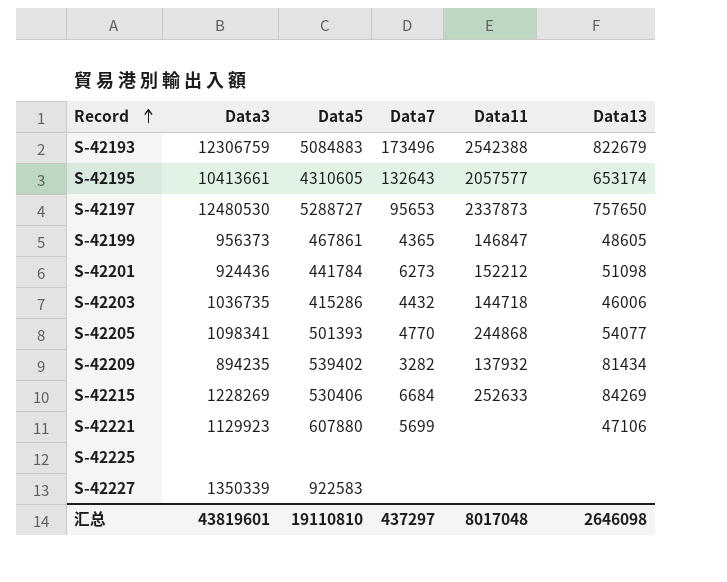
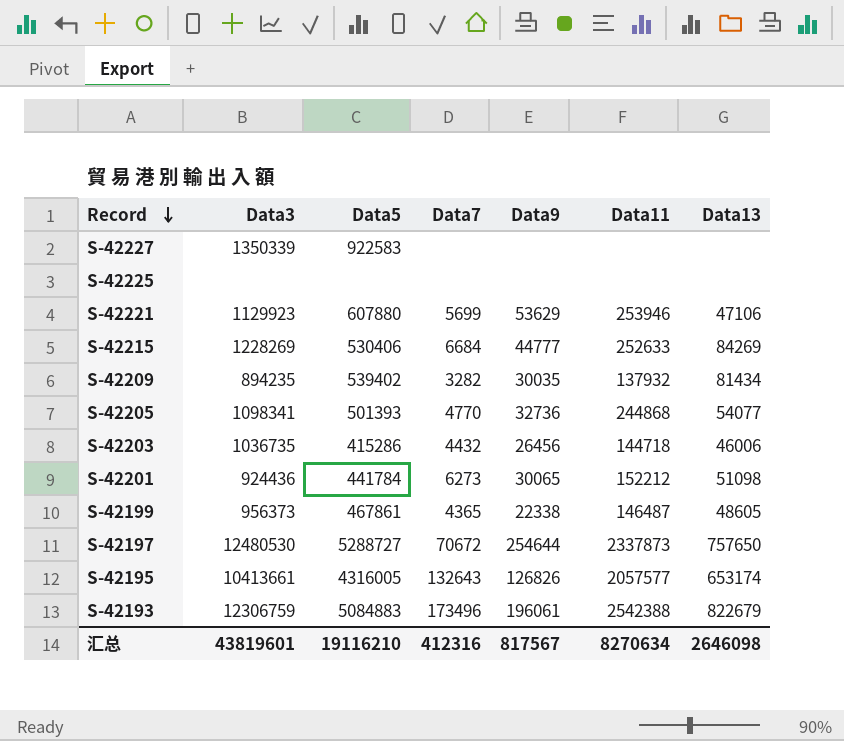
row order: Record ascending -> Record descending
column Data9 | position: none -> 5
S-42221 | Data11: none -> 253946
S-42199 | Data11: 146847 -> 146487
S-42197 | Data7: 95653 -> 70672
S-42195 | Data5: 4310605 -> 4316005
汇总 | Data5: 19110810 -> 19116210
汇总 | Data7: 437297 -> 412316
汇总 | Data11: 8017048 -> 8270634

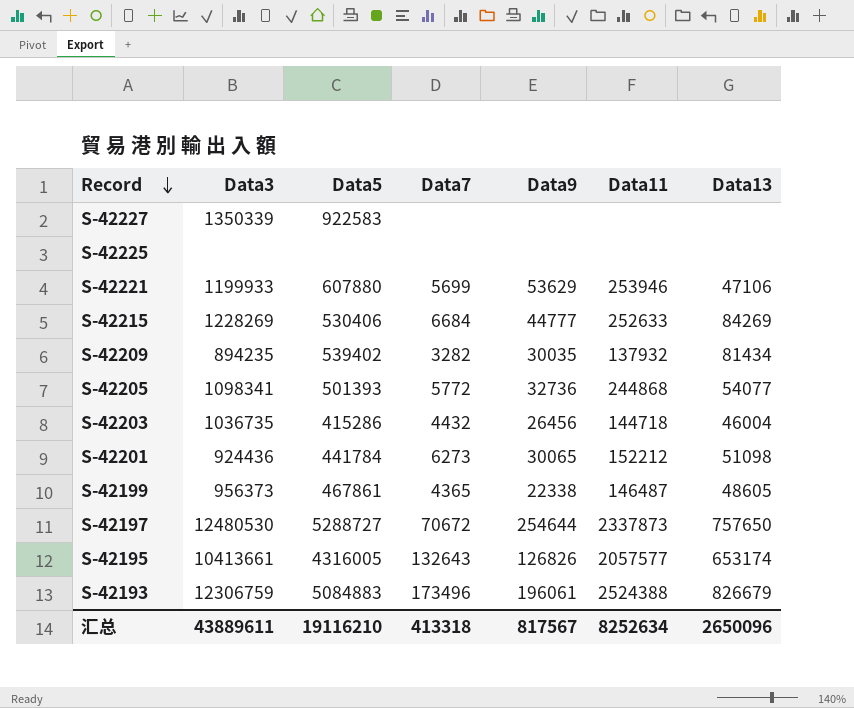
S-42221 | Data3: 1129923 -> 1199933
S-42205 | Data7: 4770 -> 5772
S-42203 | Data13: 46006 -> 46004
S-42193 | Data11: 2542388 -> 2524388
S-42193 | Data13: 822679 -> 826679
汇总 | Data3: 43819601 -> 43889611
汇总 | Data7: 412316 -> 413318
汇总 | Data11: 8270634 -> 8252634
汇总 | Data13: 2646098 -> 2650096

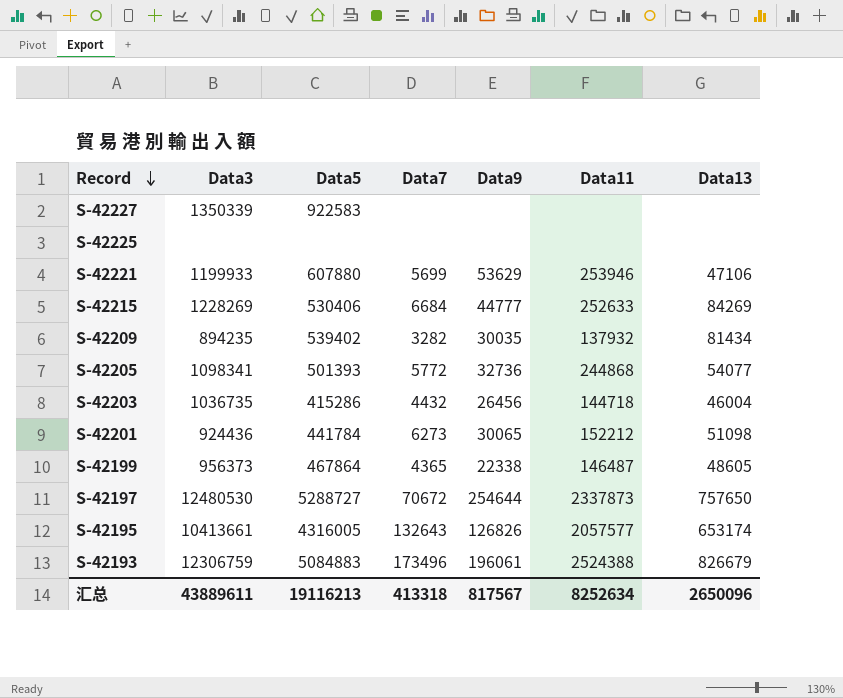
S-42199 | Data5: 467861 -> 467864
汇总 | Data5: 19116210 -> 19116213

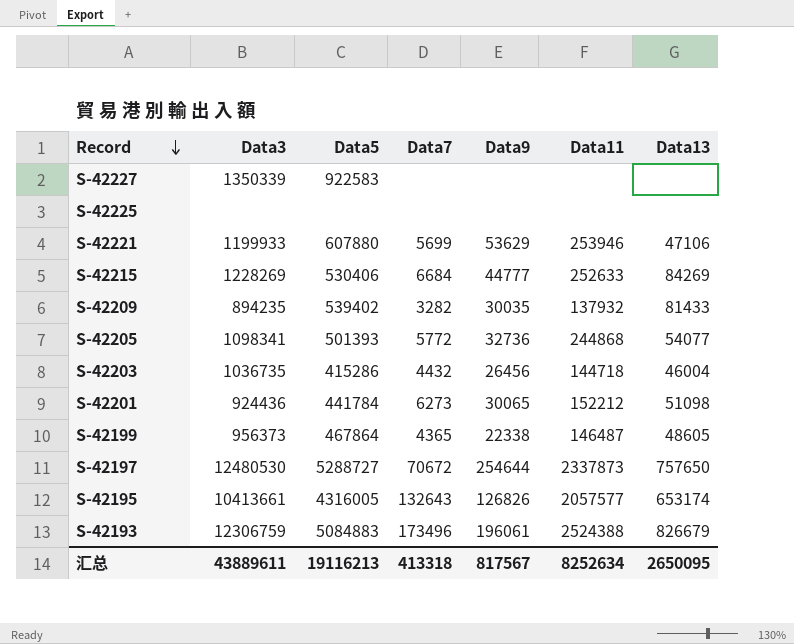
S-42209 | Data13: 81434 -> 81433
汇总 | Data13: 2650096 -> 2650095

